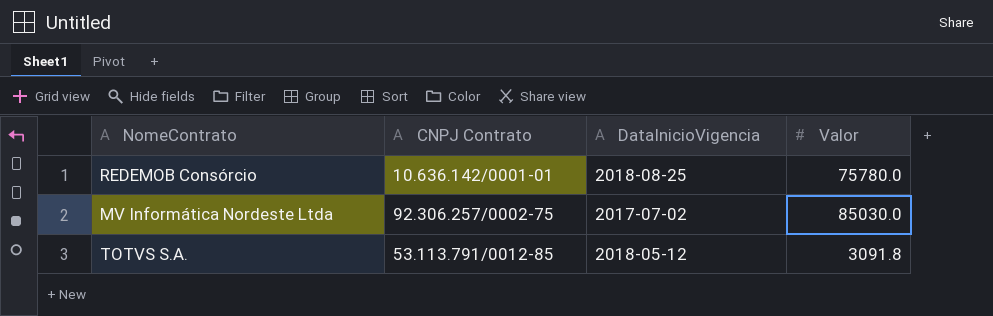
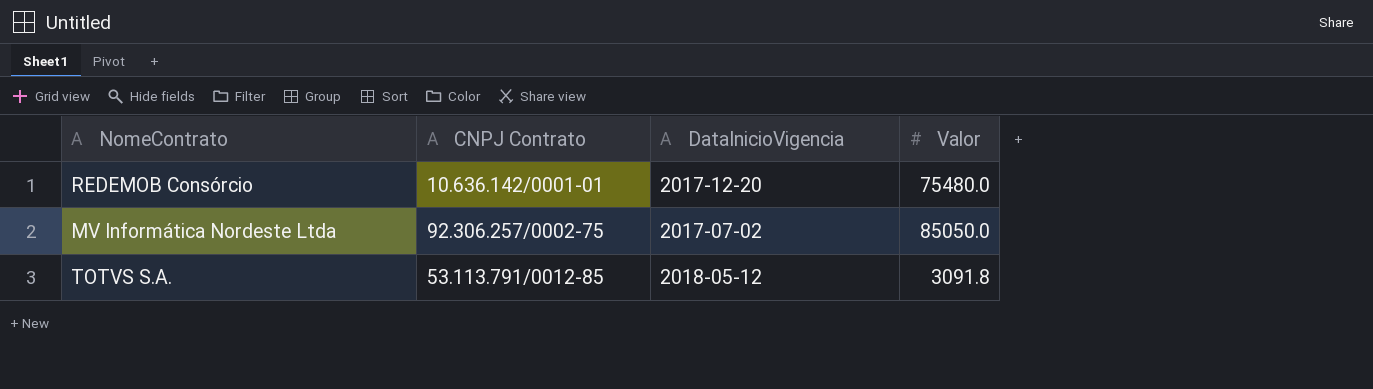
REDEMOB Consórcio | DataInicioVigencia: 2018-08-25 -> 2017-12-20
REDEMOB Consórcio | Valor: 75780.0 -> 75480.0
MV Informática Nordeste Ltda | Valor: 85030.0 -> 85050.0

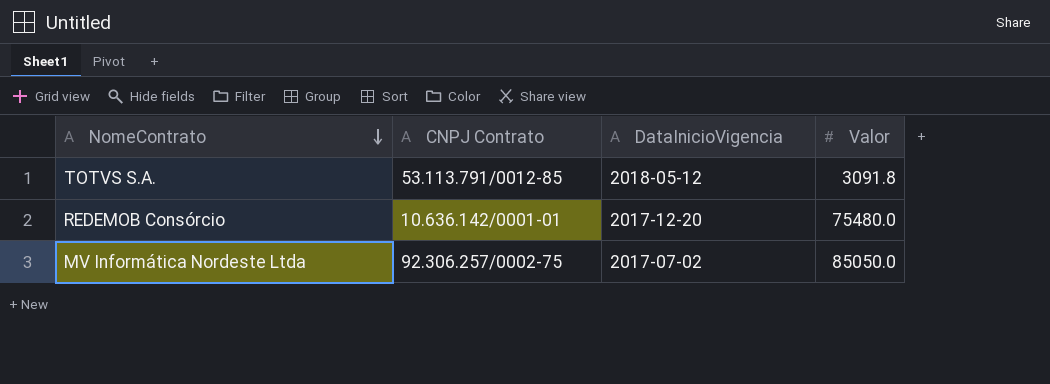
row order: none -> NomeContrato descending

